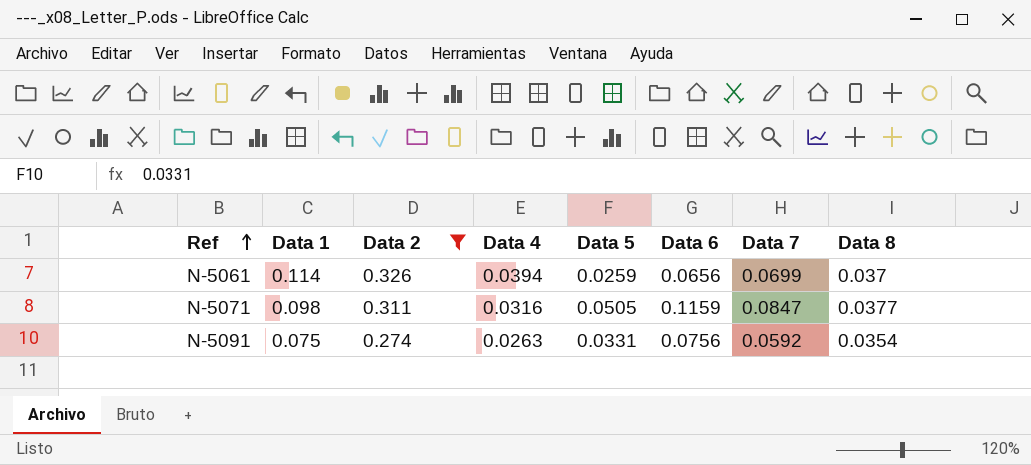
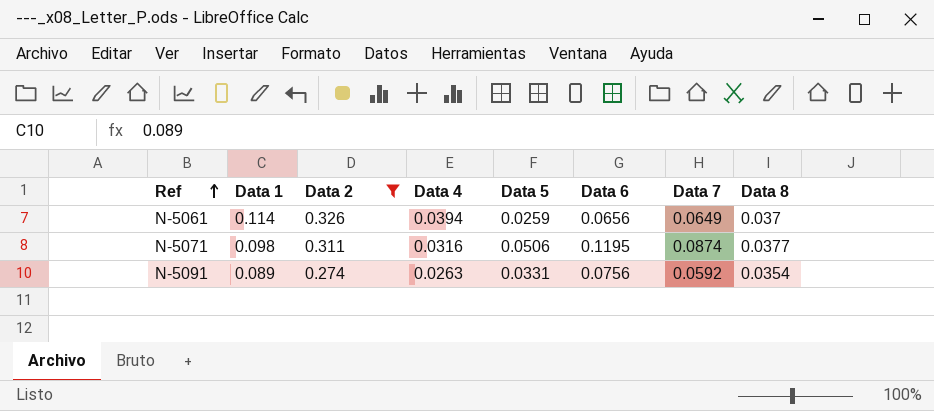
N-5061 | Data 7: 0.0699 -> 0.0649
N-5071 | Data 5: 0.0505 -> 0.0506
N-5071 | Data 6: 0.1159 -> 0.1195
N-5071 | Data 7: 0.0847 -> 0.0874
N-5091 | Data 1: 0.075 -> 0.089

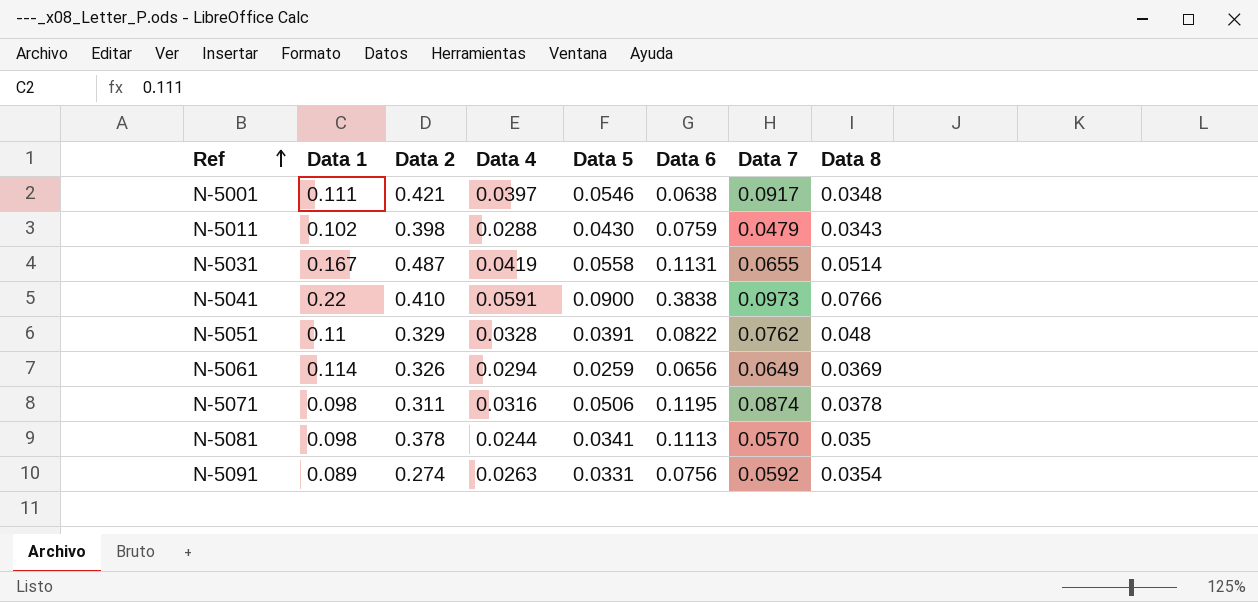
filter: Data 2 <= 0.326 -> none
N-5061 | Data 4: 0.0394 -> 0.0294
N-5061 | Data 8: 0.037 -> 0.0369
N-5071 | Data 8: 0.0377 -> 0.0378

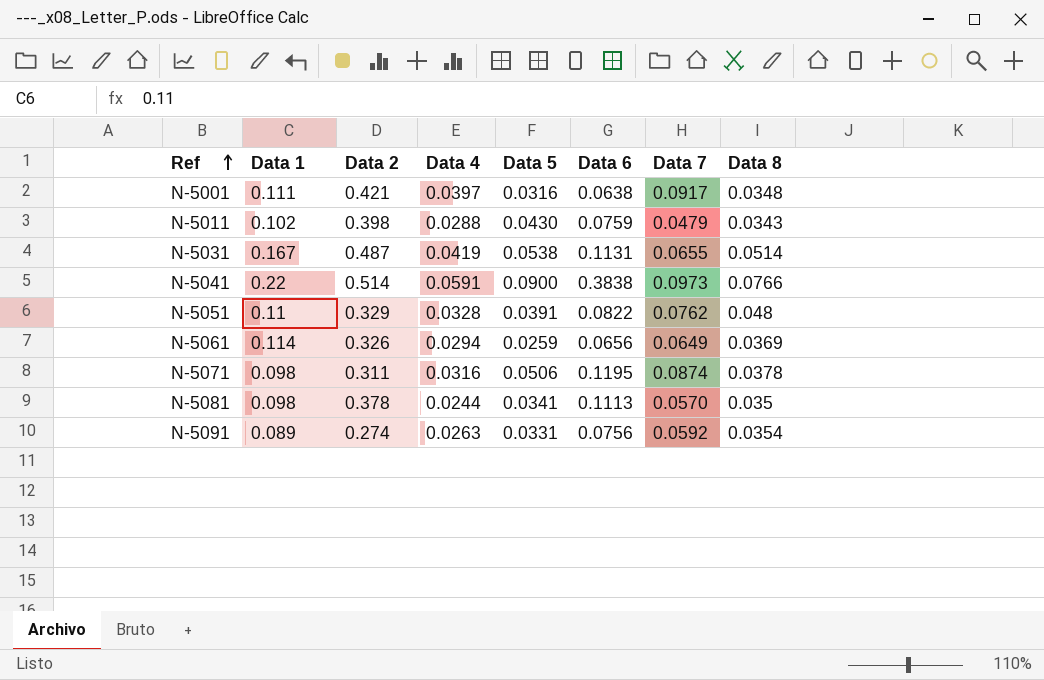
N-5001 | Data 5: 0.0546 -> 0.0316
N-5031 | Data 5: 0.0558 -> 0.0538
N-5041 | Data 2: 0.410 -> 0.514

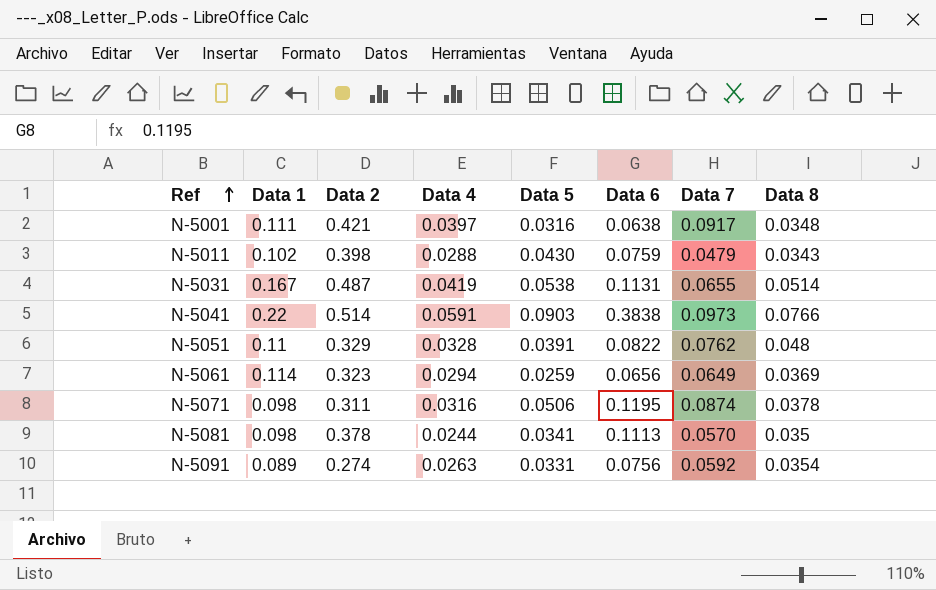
N-5041 | Data 5: 0.0900 -> 0.0903
N-5061 | Data 2: 0.326 -> 0.323

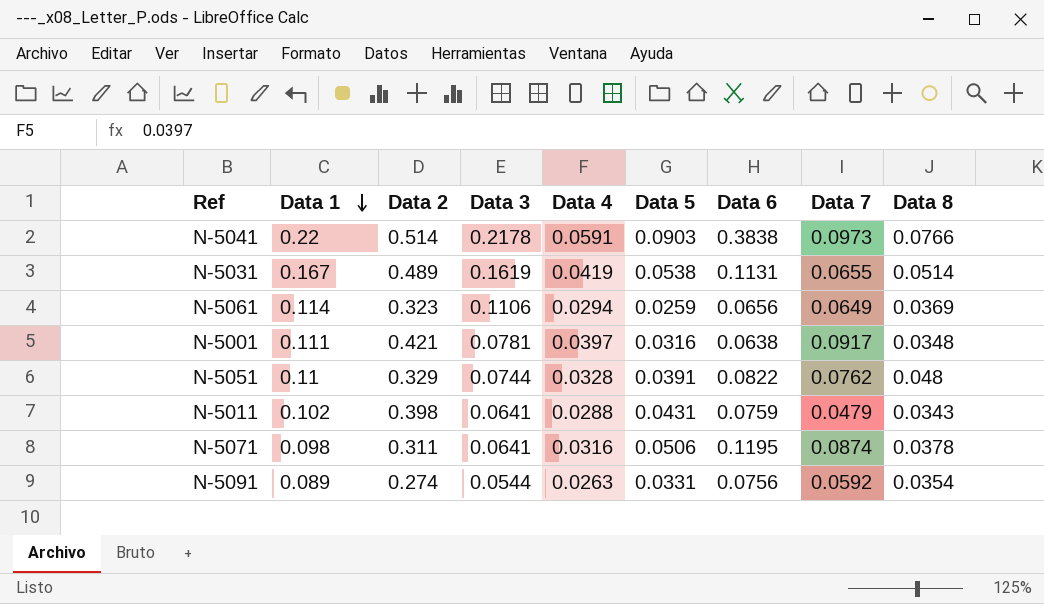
row order: Ref ascending -> Data 1 descending
column Data 3 | position: none -> 4
row N-5081: 0.098 | 0.378 | 0.0244 | 0.0341 | 0.1113 | 0.0570 | 0.035 -> none
N-5031 | Data 2: 0.487 -> 0.489
N-5011 | Data 5: 0.0430 -> 0.0431

